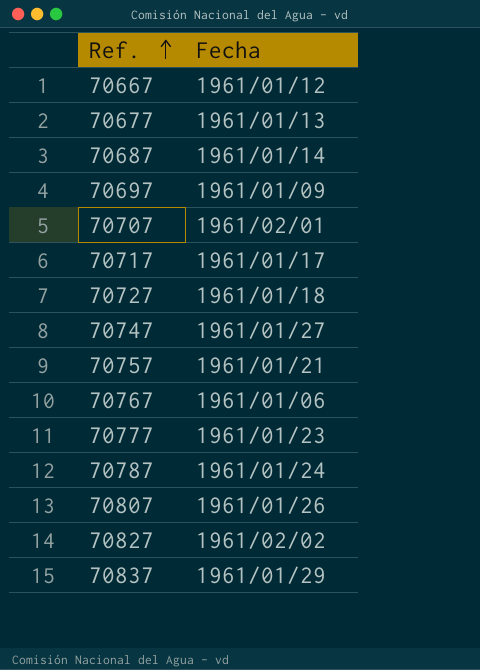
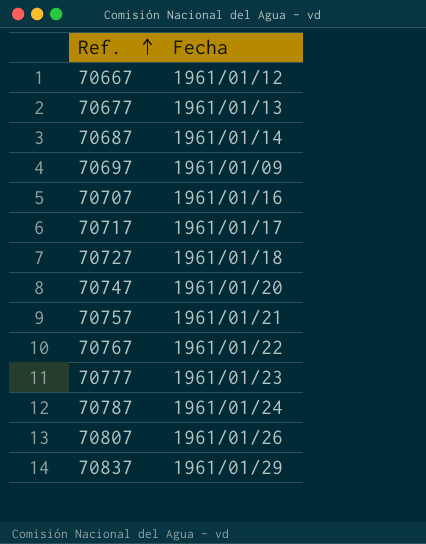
row 70827: 1961/02/02 -> none
70707 | Fecha: 1961/02/01 -> 1961/01/16
70747 | Fecha: 1961/01/27 -> 1961/01/20
70767 | Fecha: 1961/01/06 -> 1961/01/22

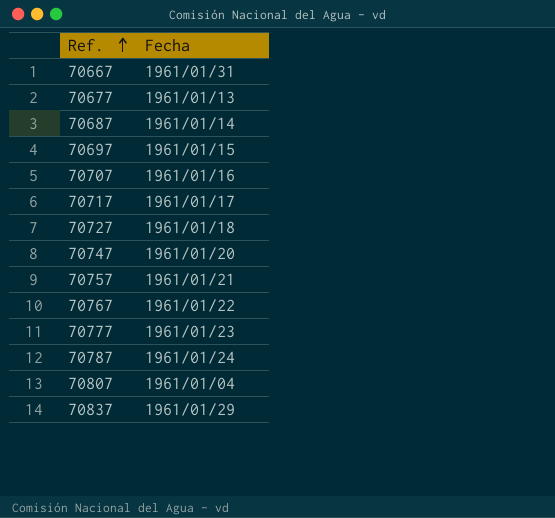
70667 | Fecha: 1961/01/12 -> 1961/01/31
70697 | Fecha: 1961/01/09 -> 1961/01/15
70807 | Fecha: 1961/01/26 -> 1961/01/04

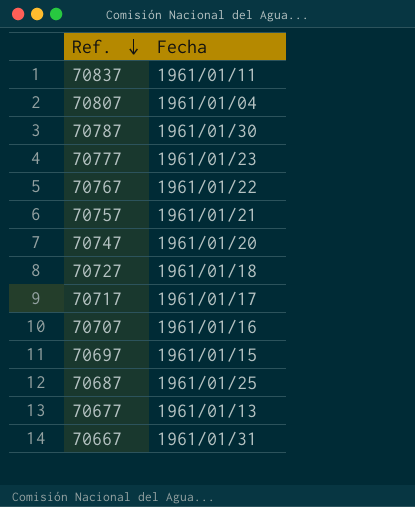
row order: Ref. ascending -> Ref. descending
70837 | Fecha: 1961/01/29 -> 1961/01/11
70787 | Fecha: 1961/01/24 -> 1961/01/30
70687 | Fecha: 1961/01/14 -> 1961/01/25

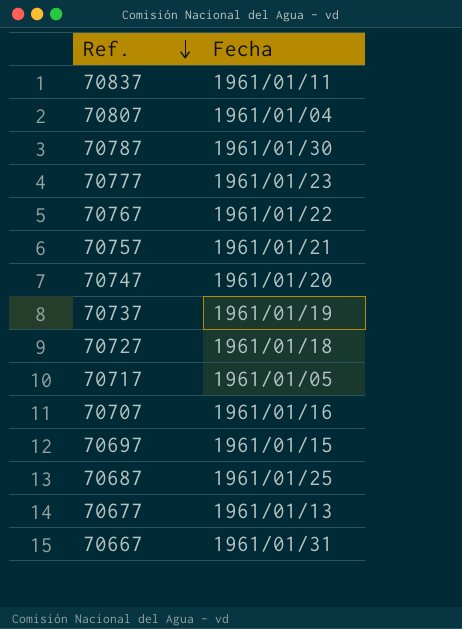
row 70737: none -> 1961/01/19
70717 | Fecha: 1961/01/17 -> 1961/01/05

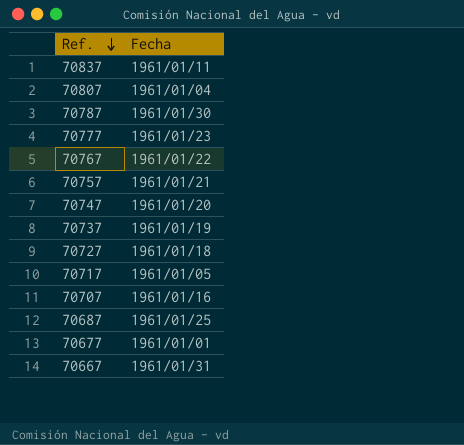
row 70697: 1961/01/15 -> none
70677 | Fecha: 1961/01/13 -> 1961/01/01

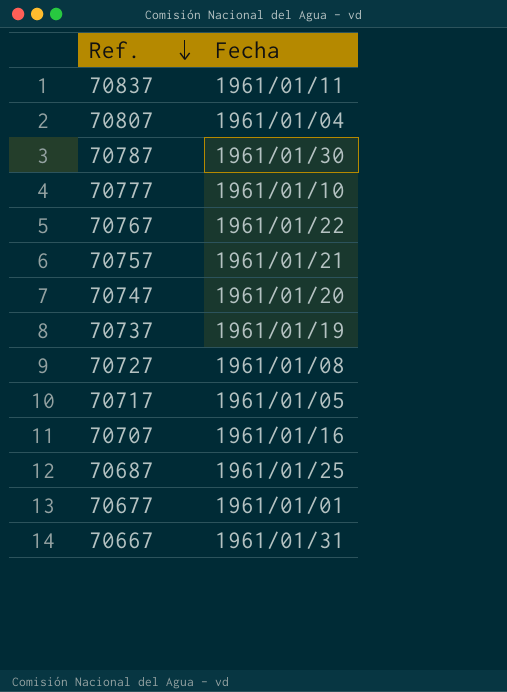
70777 | Fecha: 1961/01/23 -> 1961/01/10
70727 | Fecha: 1961/01/18 -> 1961/01/08

